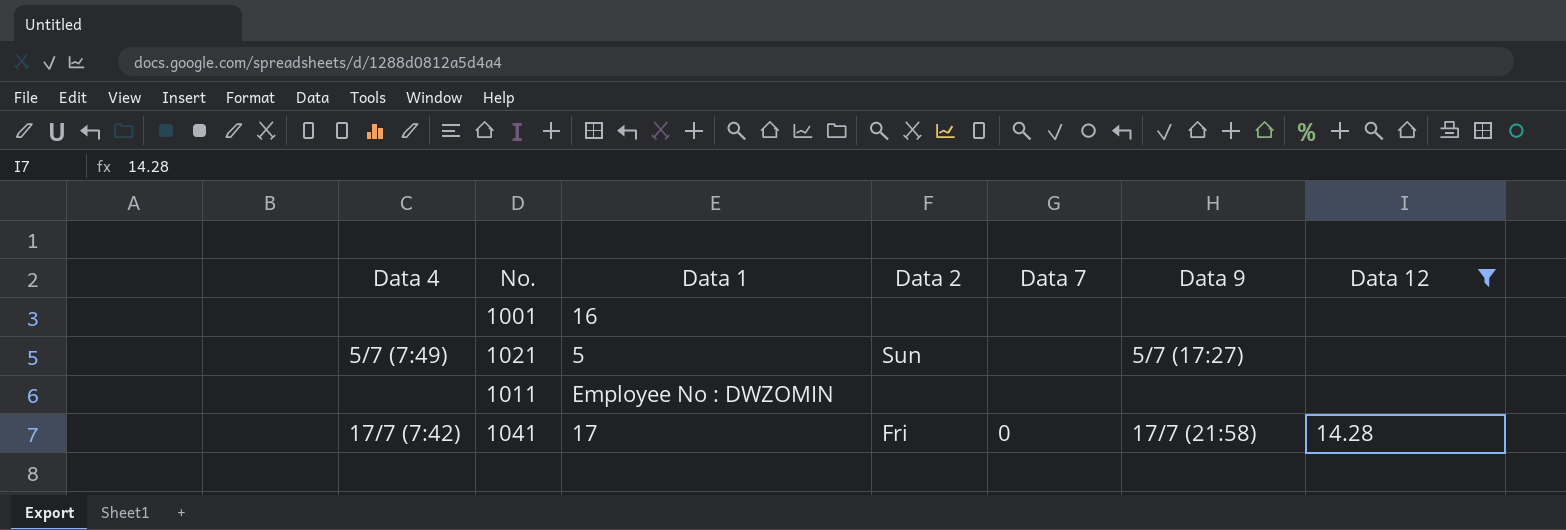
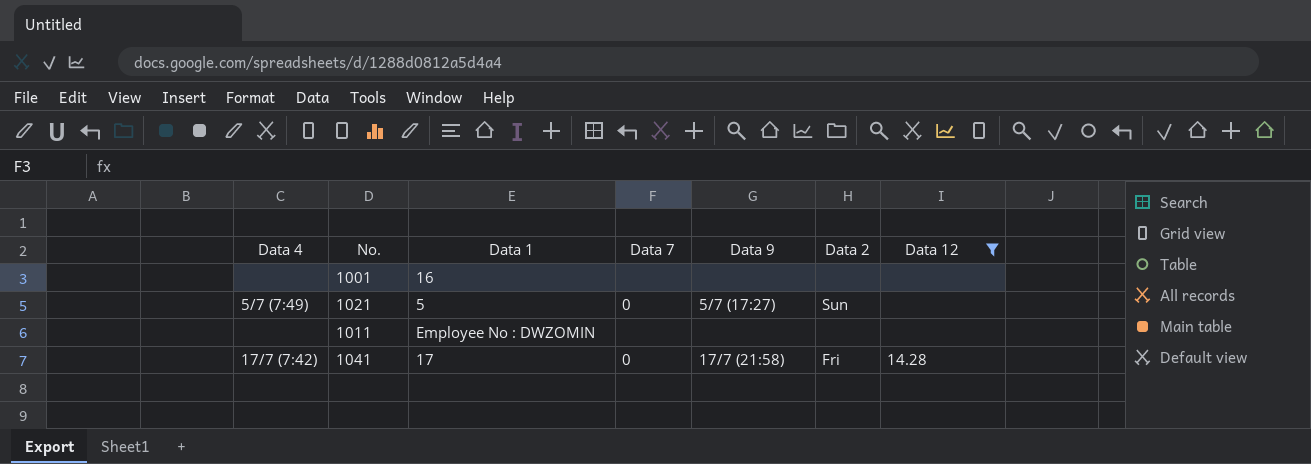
column Data 2 | position: 4 -> 6
1021 | Data 7: none -> 0

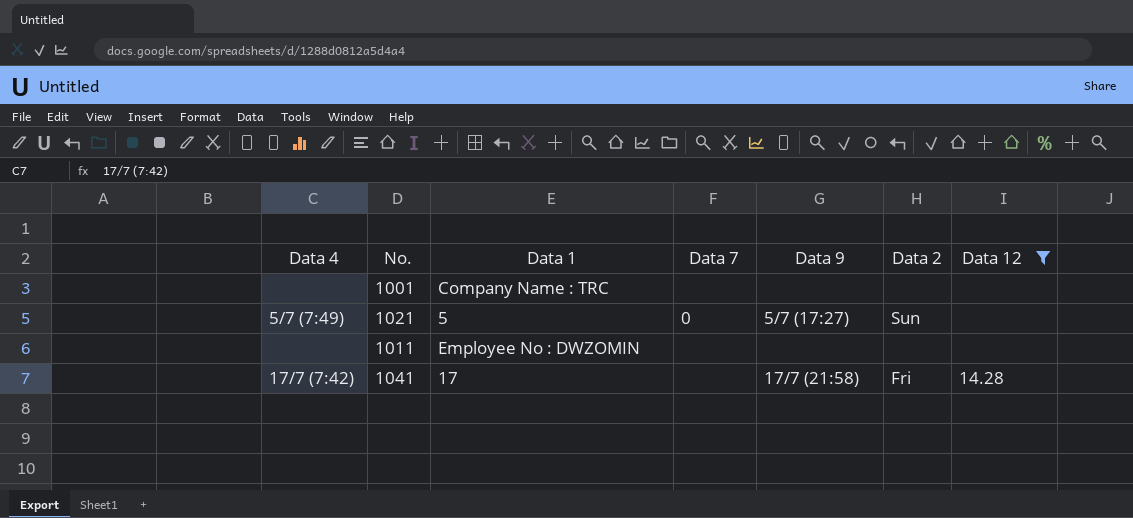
1001 | Data 1: 16 -> Company Name : TRC
1041 | Data 7: 0 -> none

